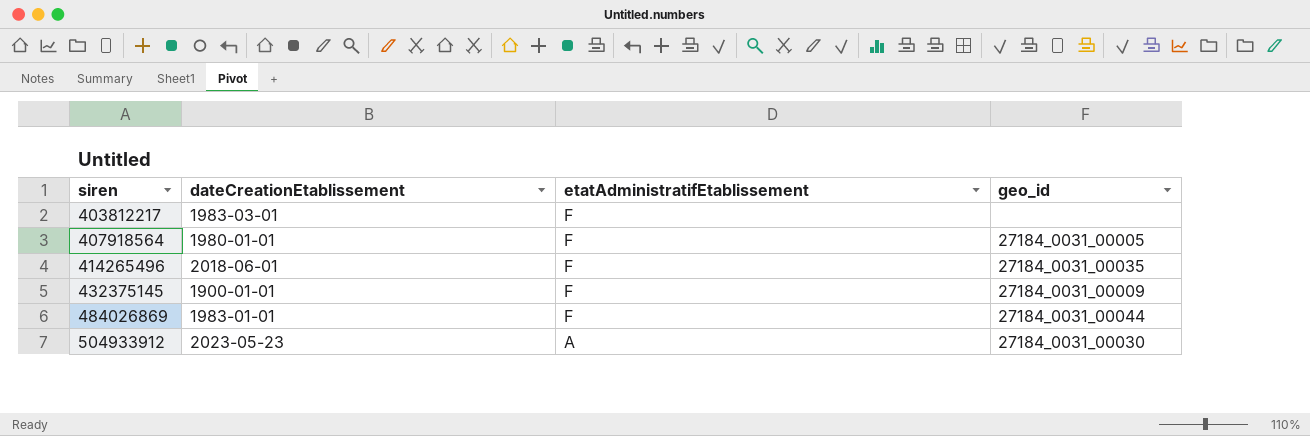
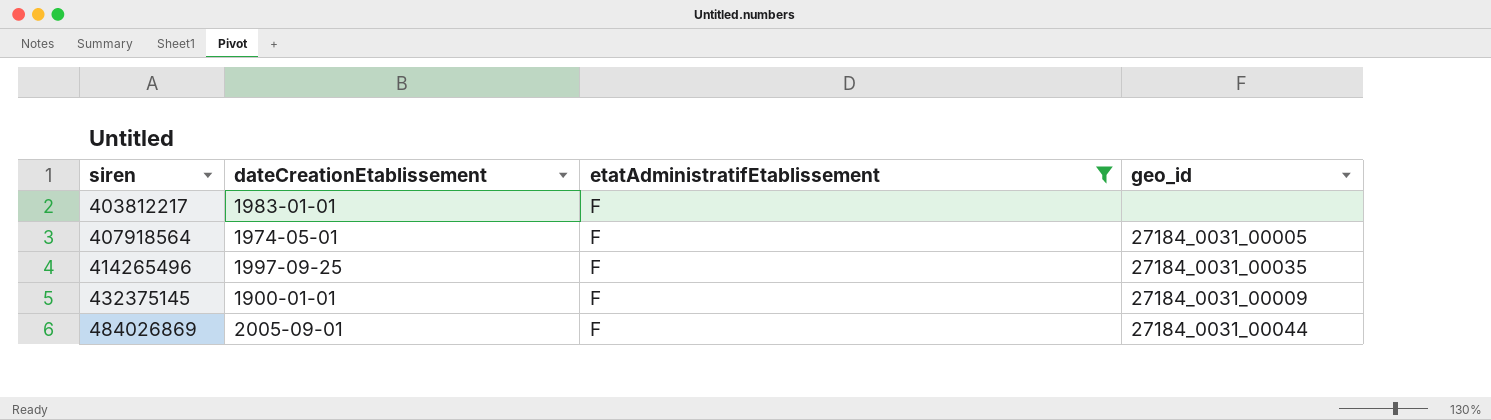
filter: none -> etatAdministratifEtablissement = F
403812217 | dateCreationEtablissement: 1983-03-01 -> 1983-01-01
407918564 | dateCreationEtablissement: 1980-01-01 -> 1974-05-01
414265496 | dateCreationEtablissement: 2018-06-01 -> 1997-09-25
484026869 | dateCreationEtablissement: 1983-01-01 -> 2005-09-01

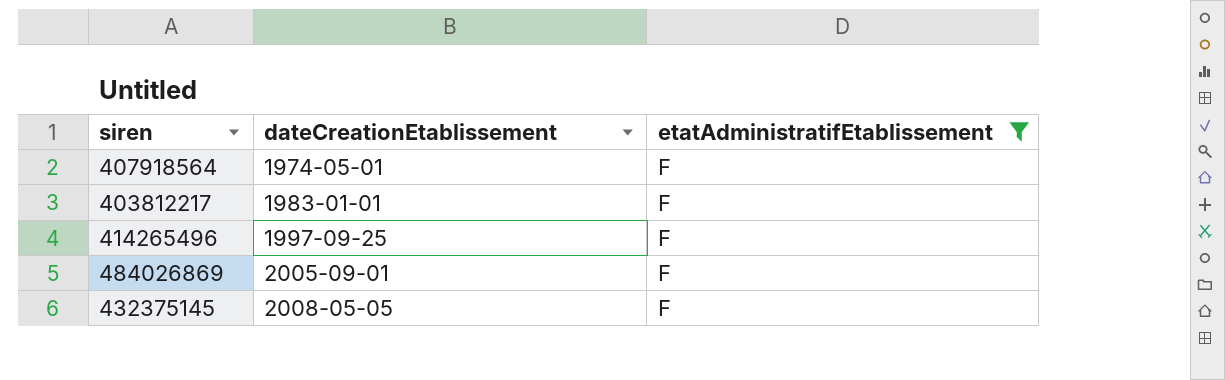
row order: siren ascending -> dateCreationEtablissement ascending
column geo_id | position: 4 -> none
432375145 | dateCreationEtablissement: 1900-01-01 -> 2008-05-05

